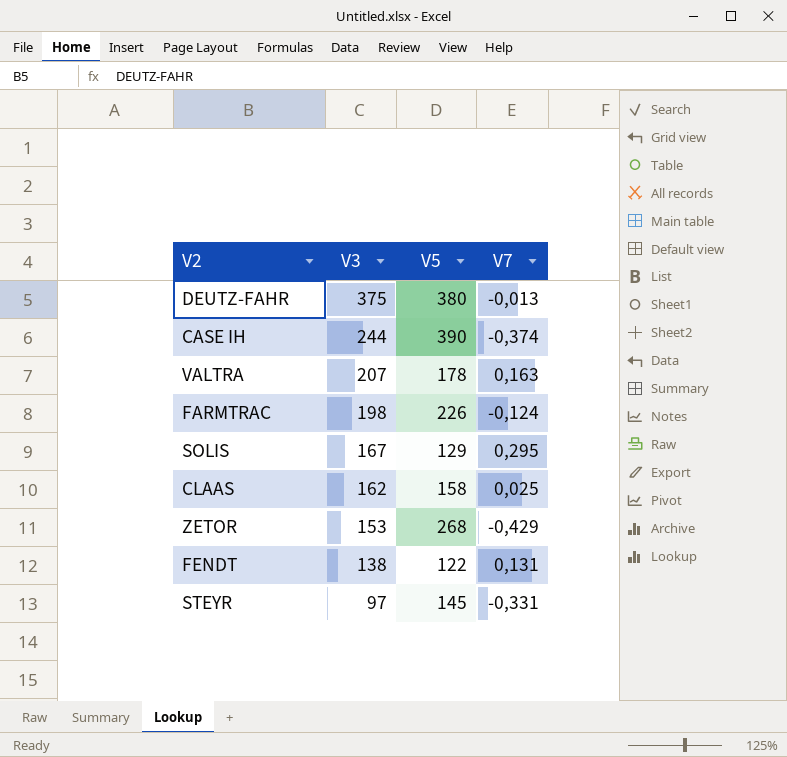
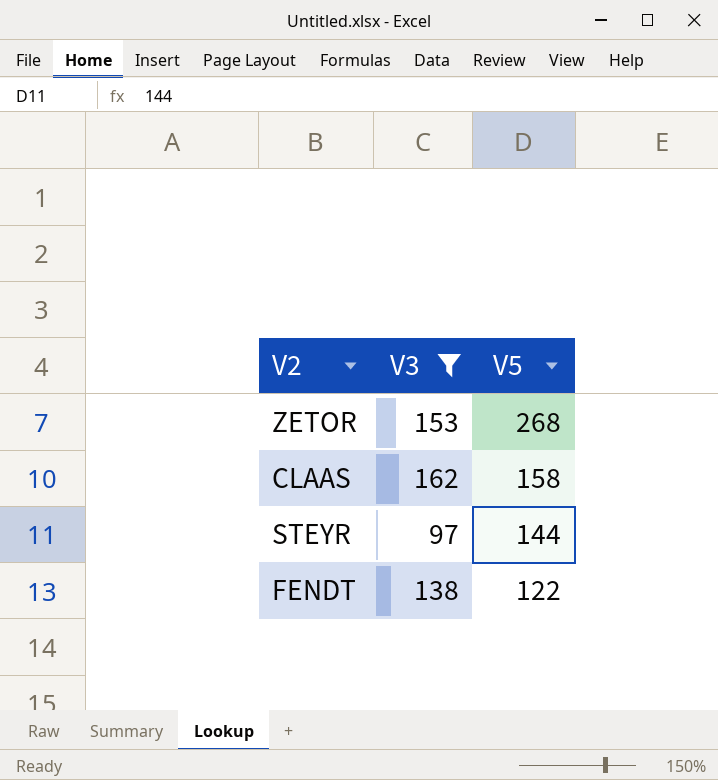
filter: none -> V3 <= 162
row order: V3 descending -> V5 descending
column V7 | formula: ([V3] - [V5]) / [V5] -> none
STEYR | V5: 145 -> 144

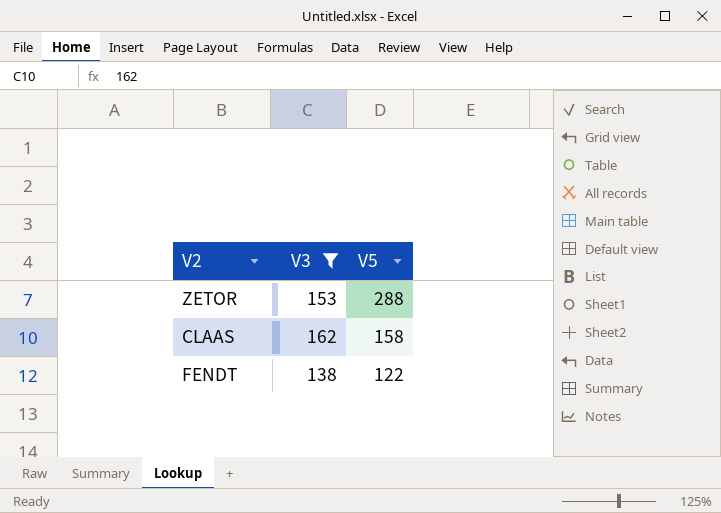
row STEYR: 97 | 144 -> none
ZETOR | V5: 268 -> 288

